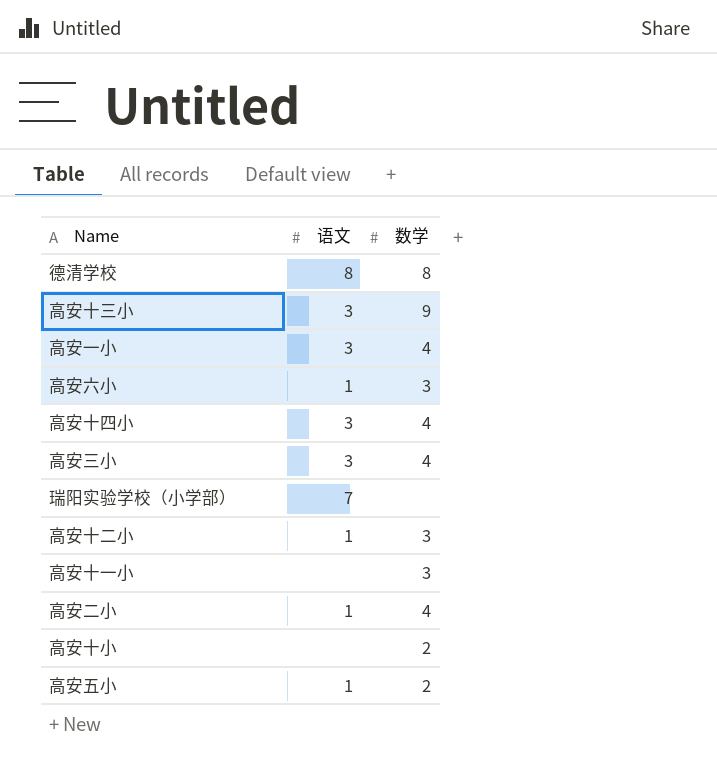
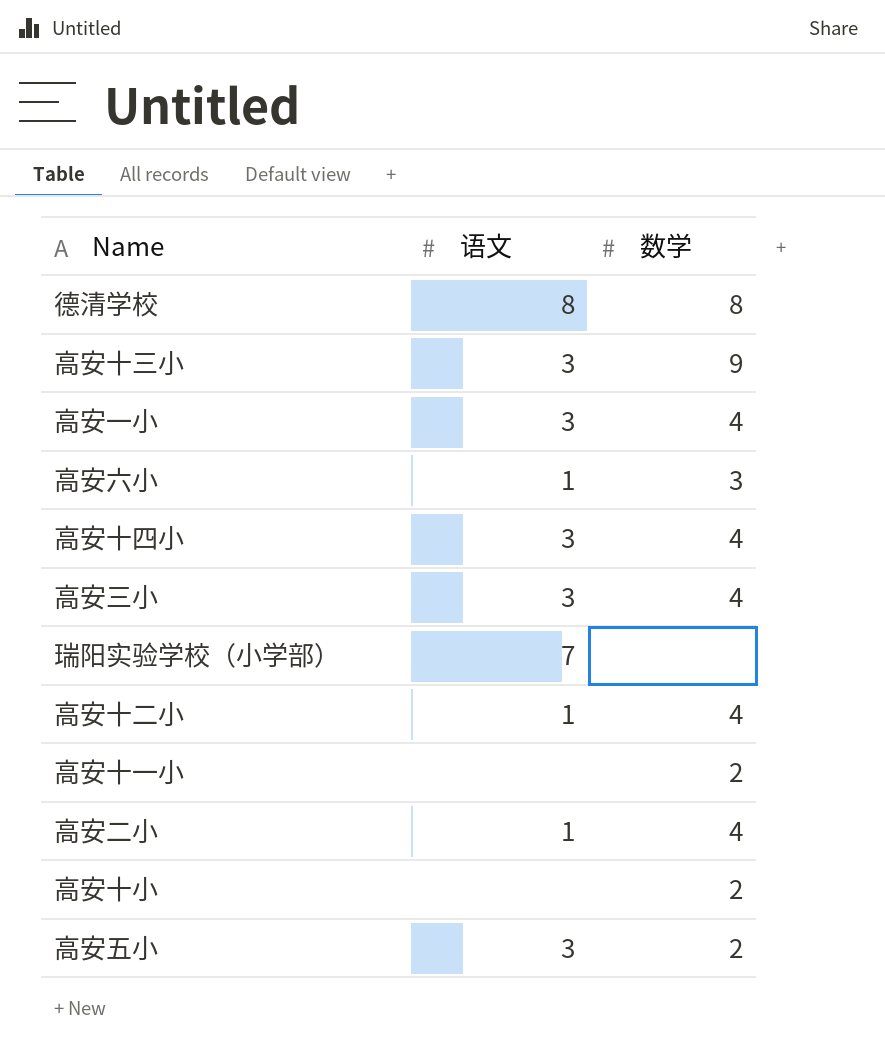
高安十二小 | 数学: 3 -> 4
高安十一小 | 数学: 3 -> 2
高安五小 | 语文: 1 -> 3

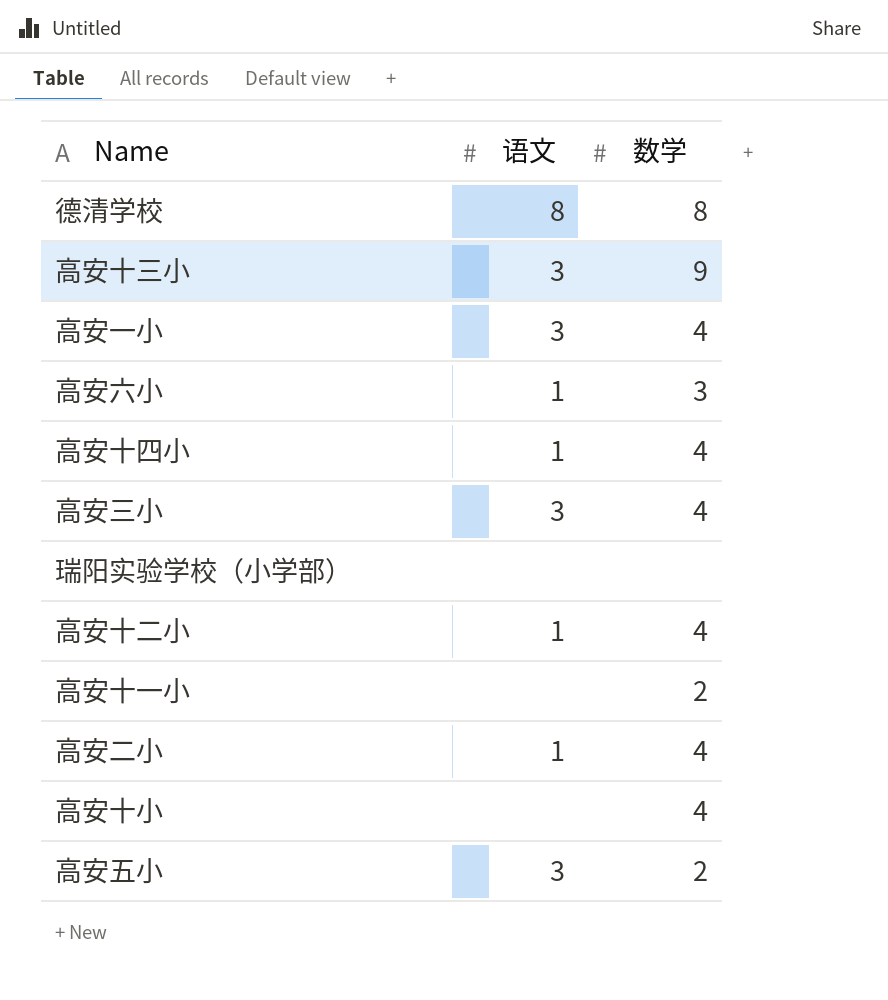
高安十四小 | 语文: 3 -> 1
瑞阳实验学校（小学部） | 语文: 7 -> none
高安十小 | 数学: 2 -> 4

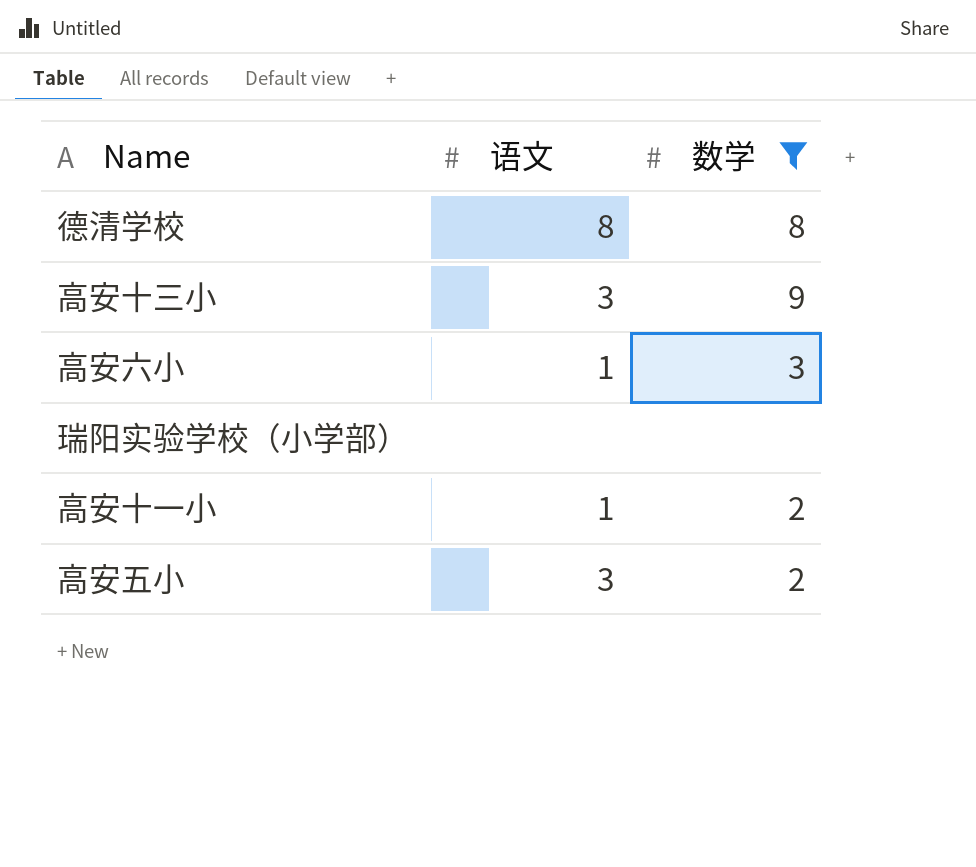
filter: none -> 数学 != 4
高安十一小 | 语文: none -> 1

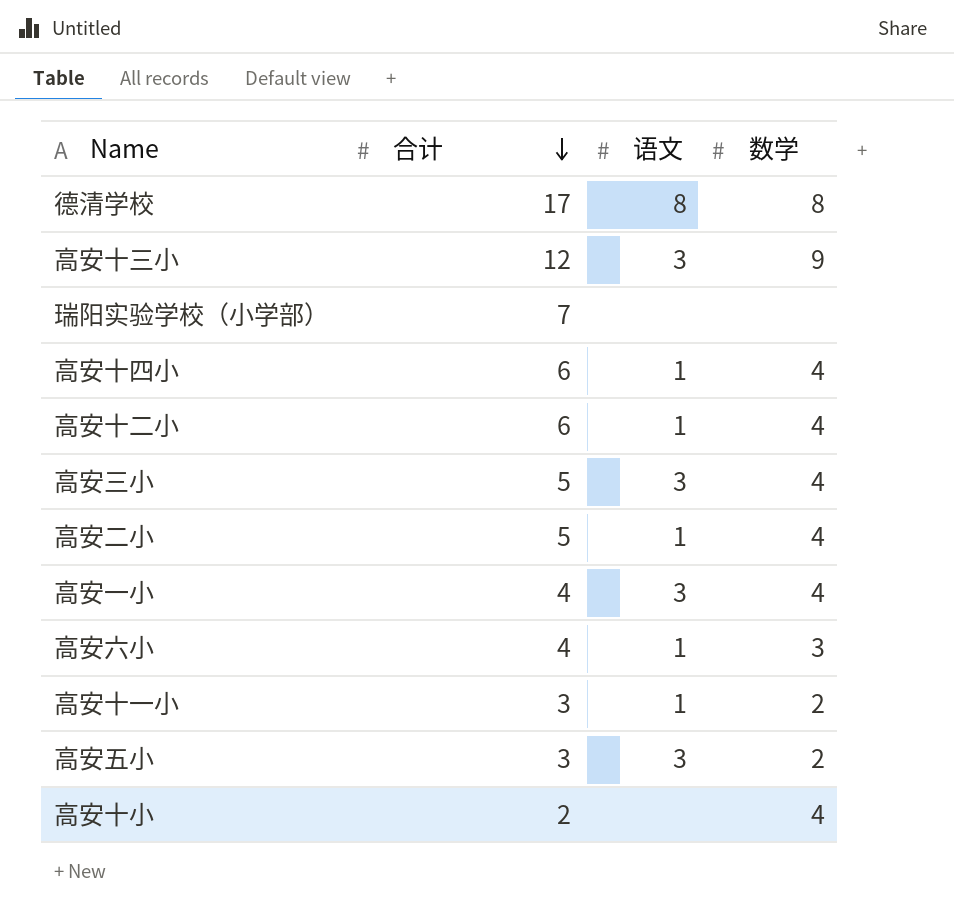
filter: 数学 != 4 -> none
row order: none -> 合计 descending
column 合计 | position: none -> 2

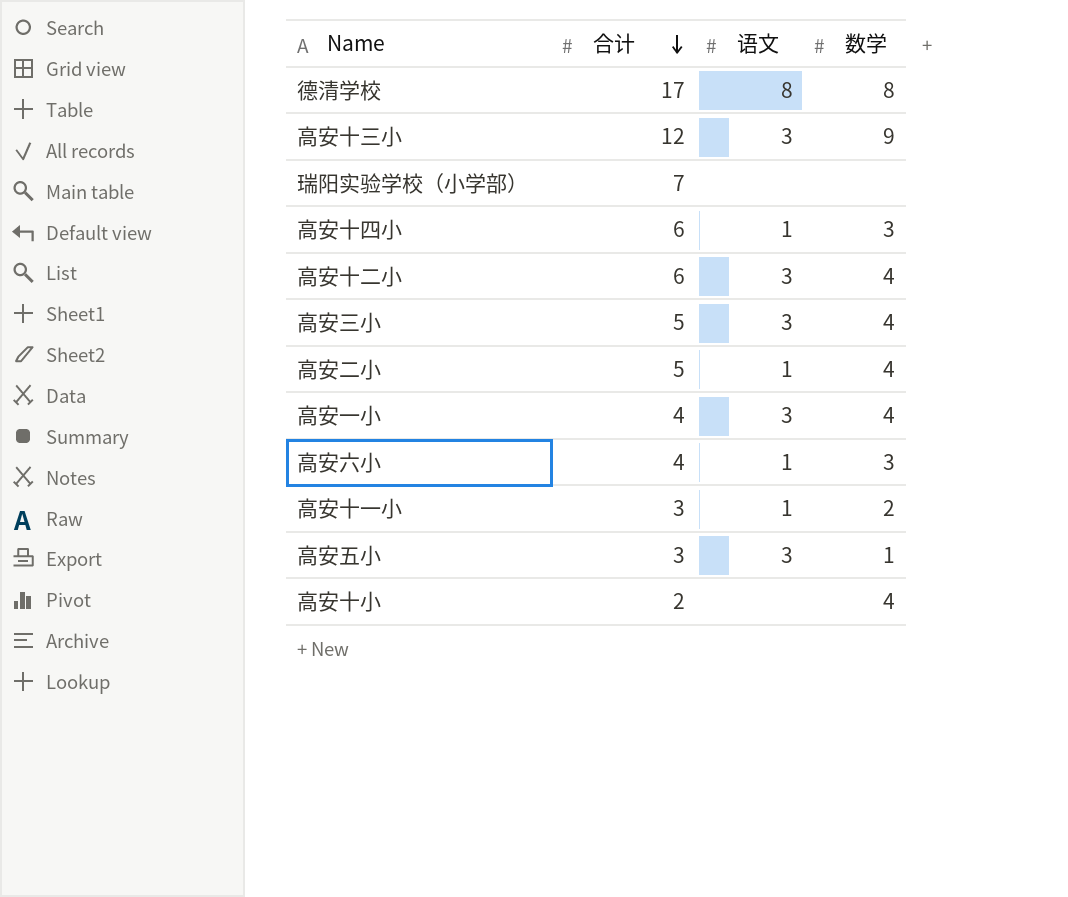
高安十四小 | 数学: 4 -> 3
高安十二小 | 语文: 1 -> 3
高安五小 | 数学: 2 -> 1

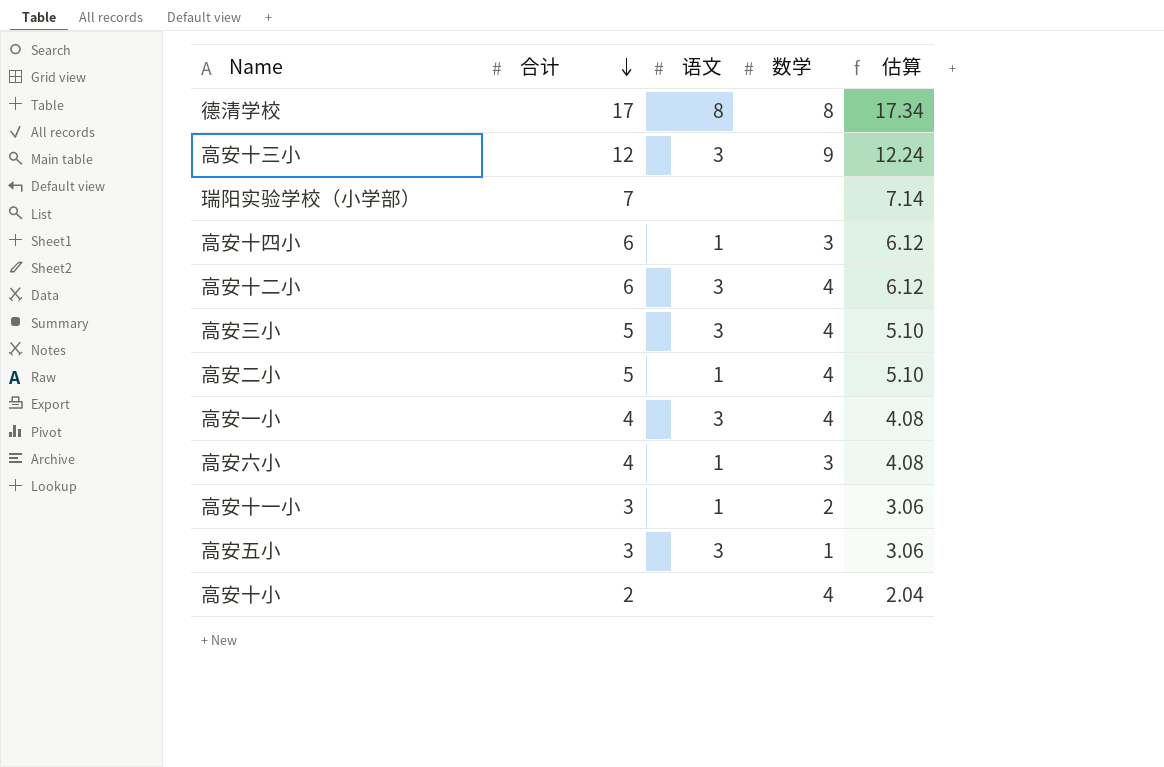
column 估算 | formula: none -> [合计] * 1.02

